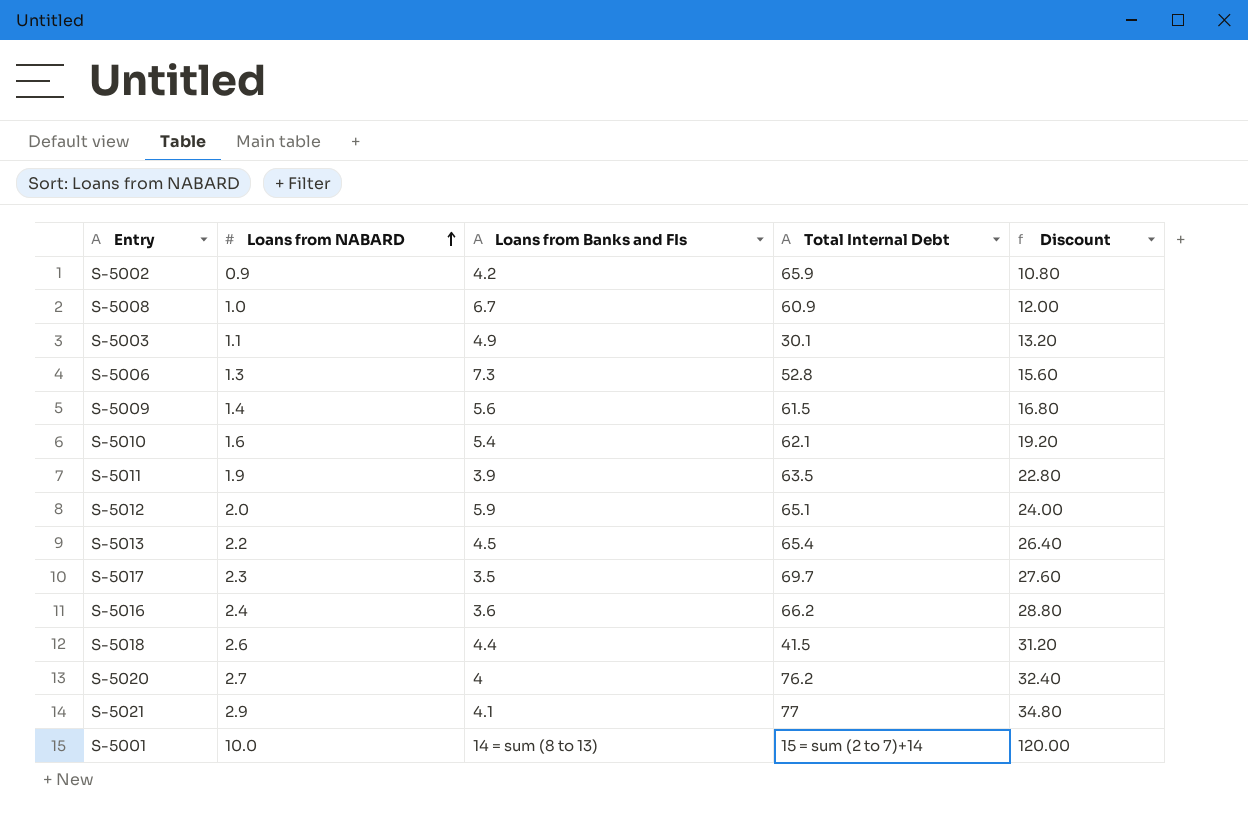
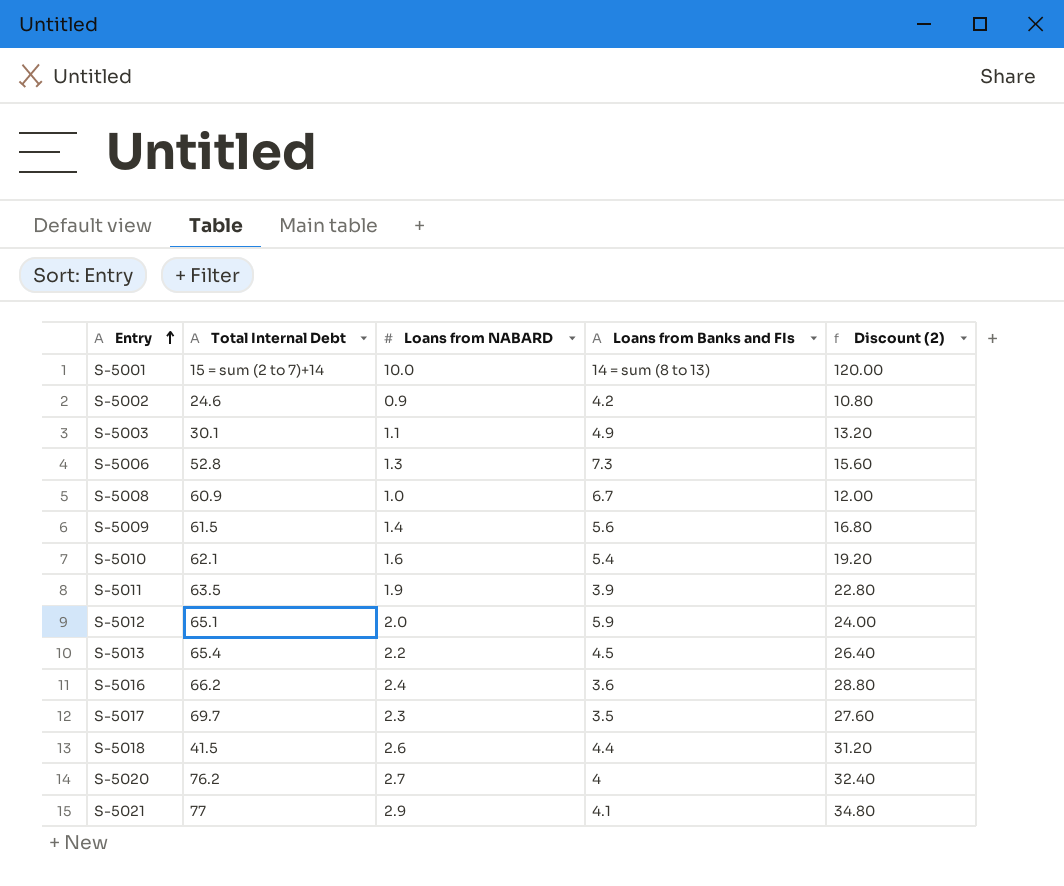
row order: Loans from NABARD ascending -> Entry ascending
column Total Internal Debt | position: 4 -> 2
column name: Discount -> Discount (2)
S-5002 | Total Internal Debt: 65.9 -> 24.6

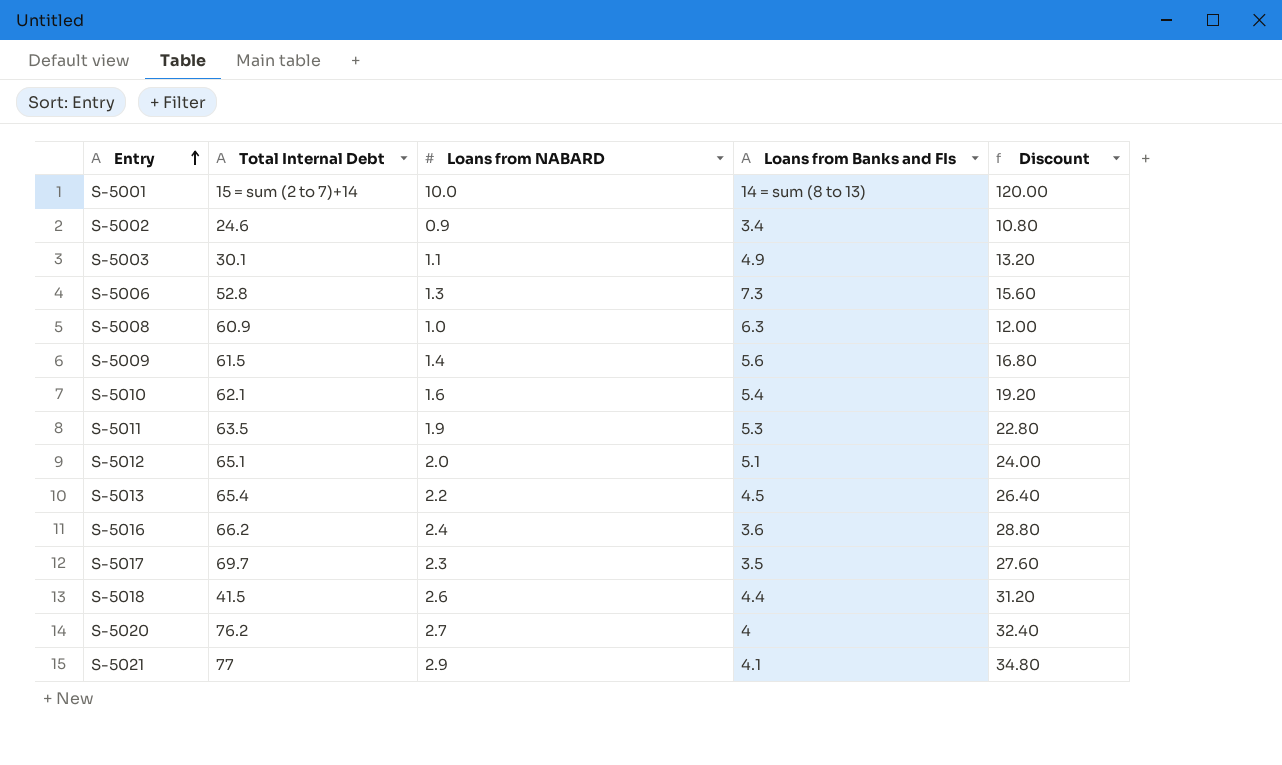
column name: Discount (2) -> Discount
S-5002 | Loans from Banks and FIs: 4.2 -> 3.4
S-5008 | Loans from Banks and FIs: 6.7 -> 6.3
S-5011 | Loans from Banks and FIs: 3.9 -> 5.3
S-5012 | Loans from Banks and FIs: 5.9 -> 5.1

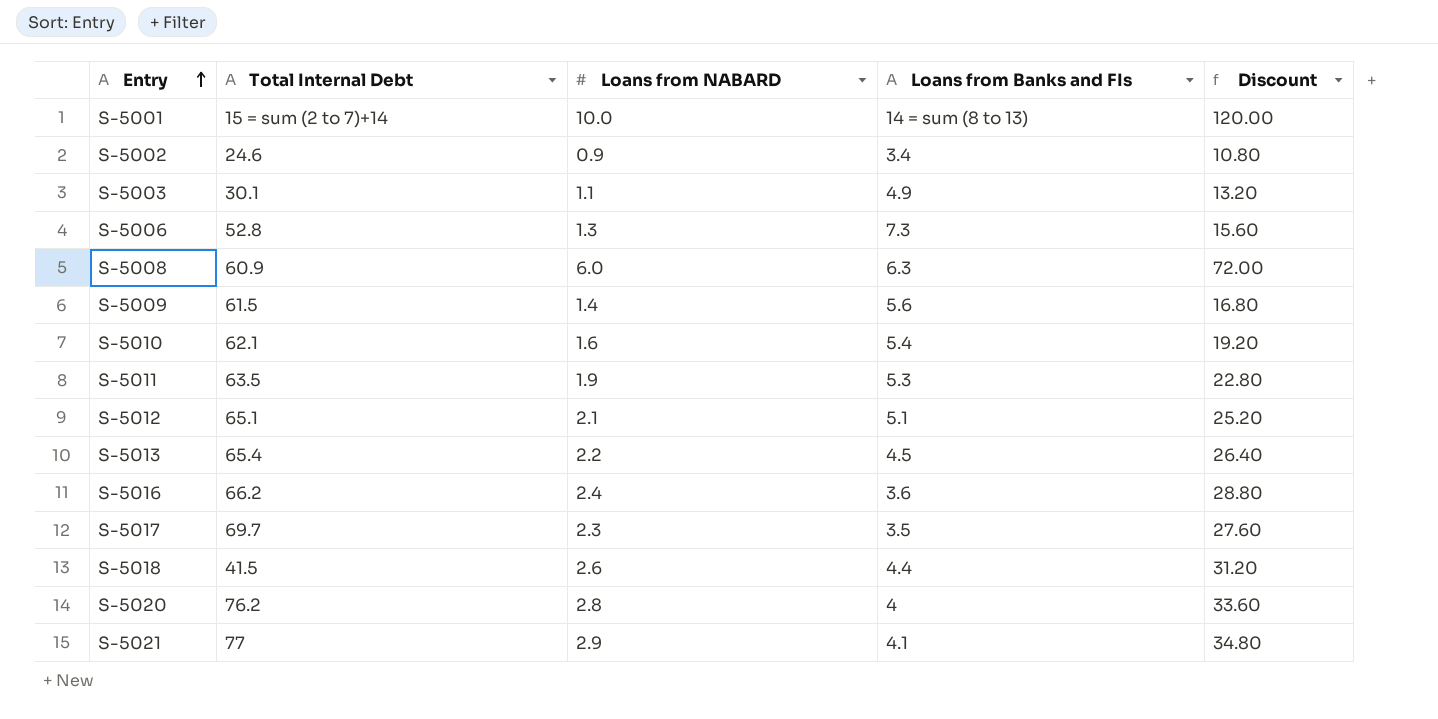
S-5008 | Loans from NABARD: 1.0 -> 6.0
S-5008 | Discount: 12.00 -> 72.00
S-5012 | Loans from NABARD: 2.0 -> 2.1
S-5012 | Discount: 24.00 -> 25.20
S-5020 | Loans from NABARD: 2.7 -> 2.8
S-5020 | Discount: 32.40 -> 33.60

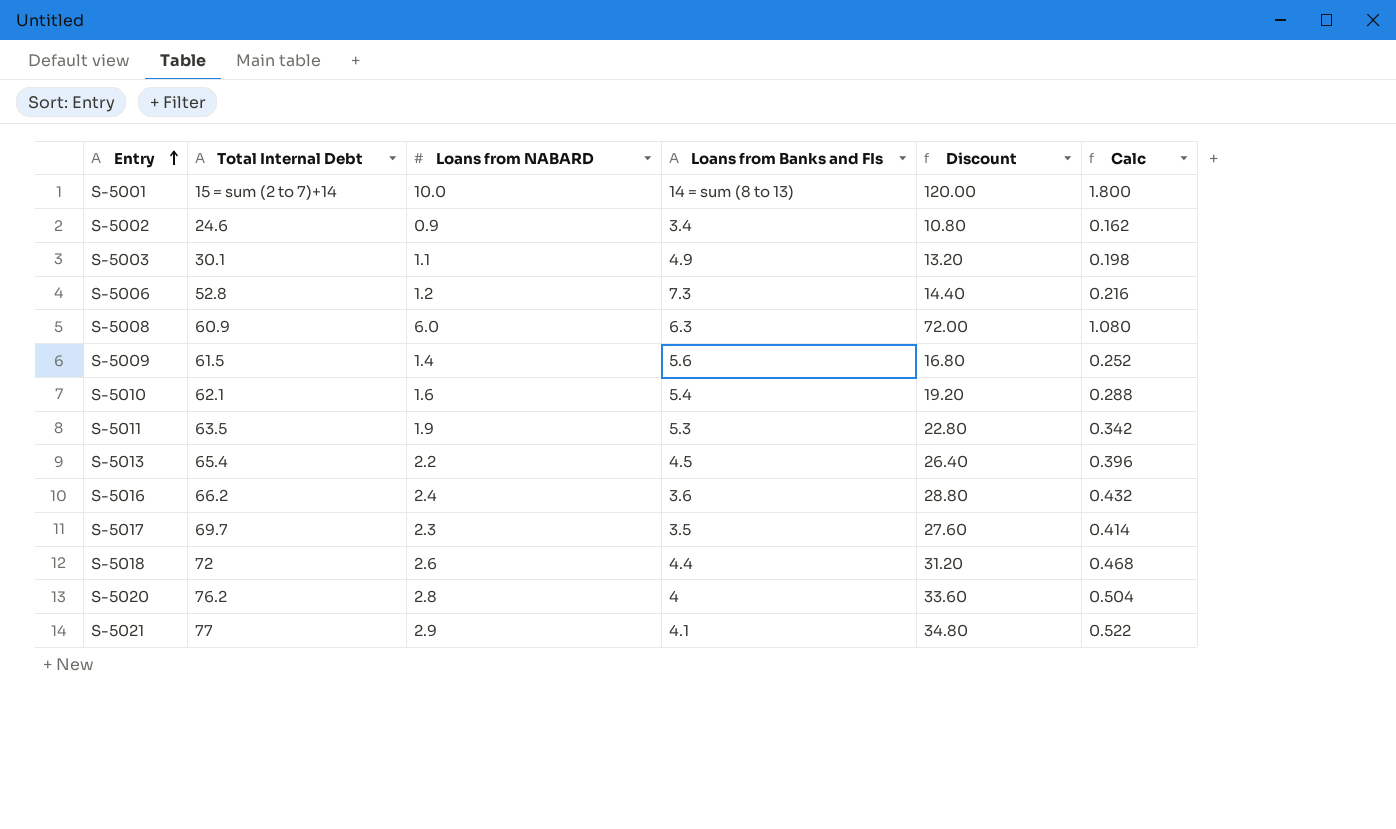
column Calc | formula: none -> [Loans from NABARD] * 0.18
row S-5012: 65.1 | 2.1 | 5.1 | 25.20 -> none
S-5006 | Loans from NABARD: 1.3 -> 1.2
S-5006 | Discount: 15.60 -> 14.40
S-5018 | Total Internal Debt: 41.5 -> 72

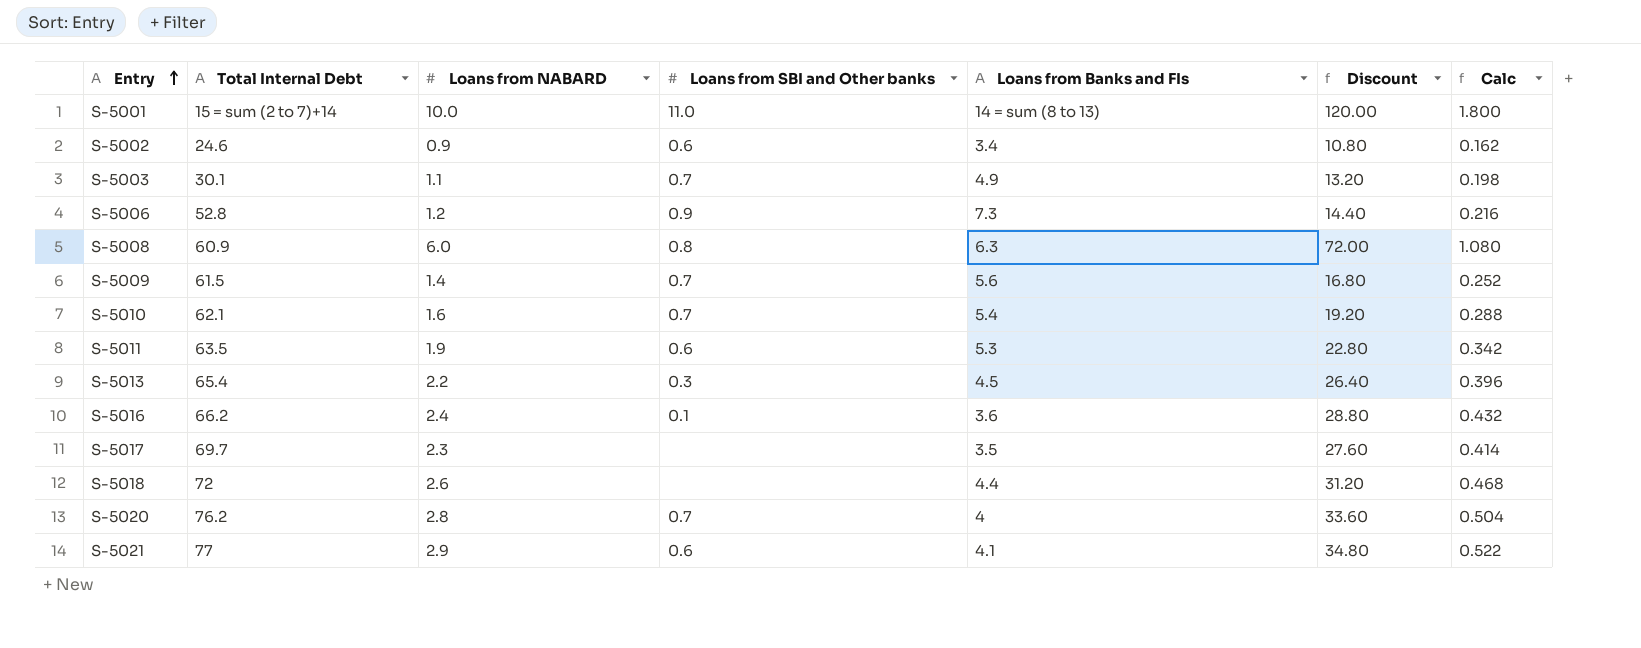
column Loans from SBI and Other banks | position: none -> 4

